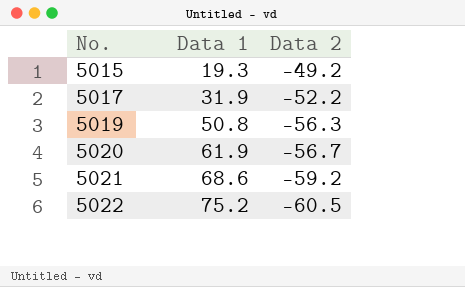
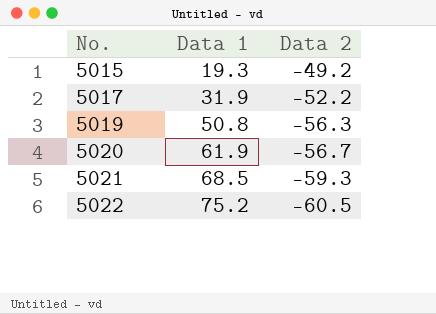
5021 | Data 1: 68.6 -> 68.5
5021 | Data 2: -59.2 -> -59.3

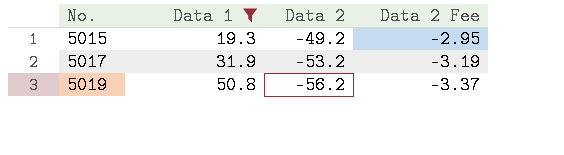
filter: none -> Data 1 <= 50.8
column Data 2 Fee | formula: none -> [Data 2] * 0.06
5017 | Data 2: -52.2 -> -53.2
5019 | Data 2: -56.3 -> -56.2

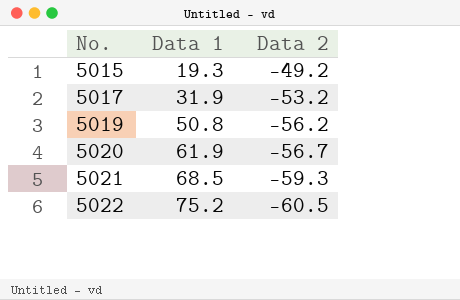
filter: Data 1 <= 50.8 -> none
column Data 2 Fee | formula: [Data 2] * 0.06 -> none

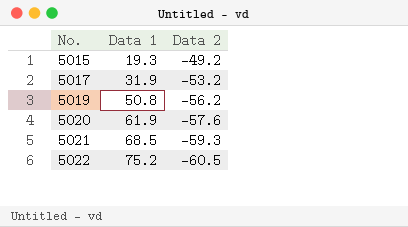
5020 | Data 2: -56.7 -> -57.6

